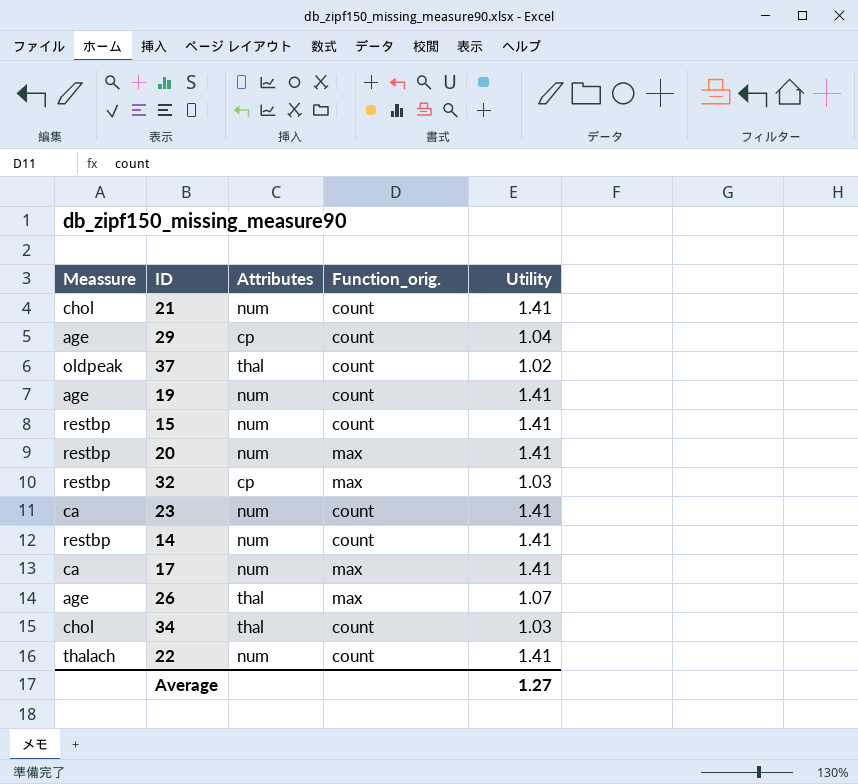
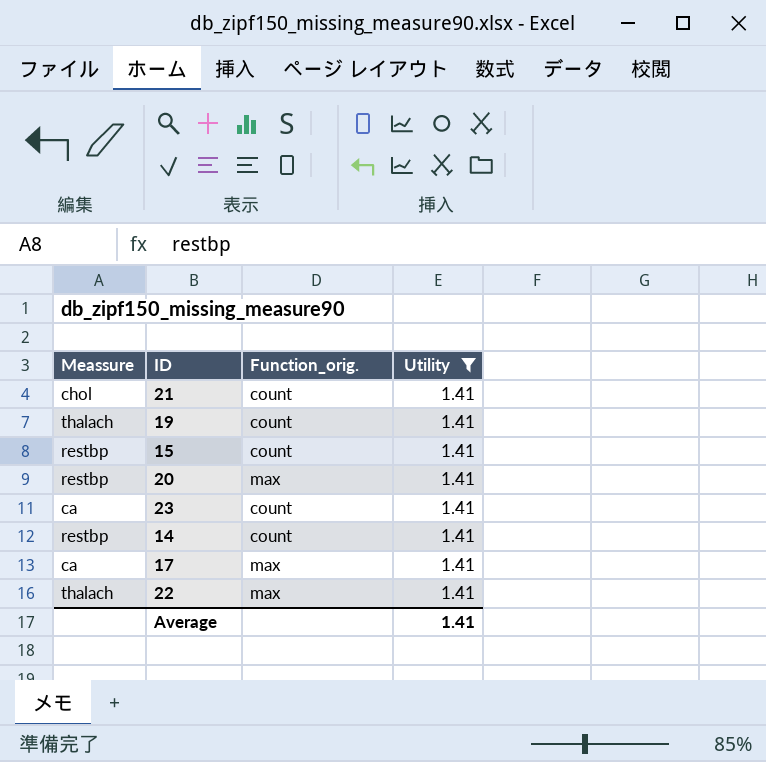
filter: none -> Utility = 1.41
column Attributes | position: 3 -> none
19 | Meassure: age -> thalach
22 | Function_orig.: count -> max
Average | Utility: 1.27 -> 1.41

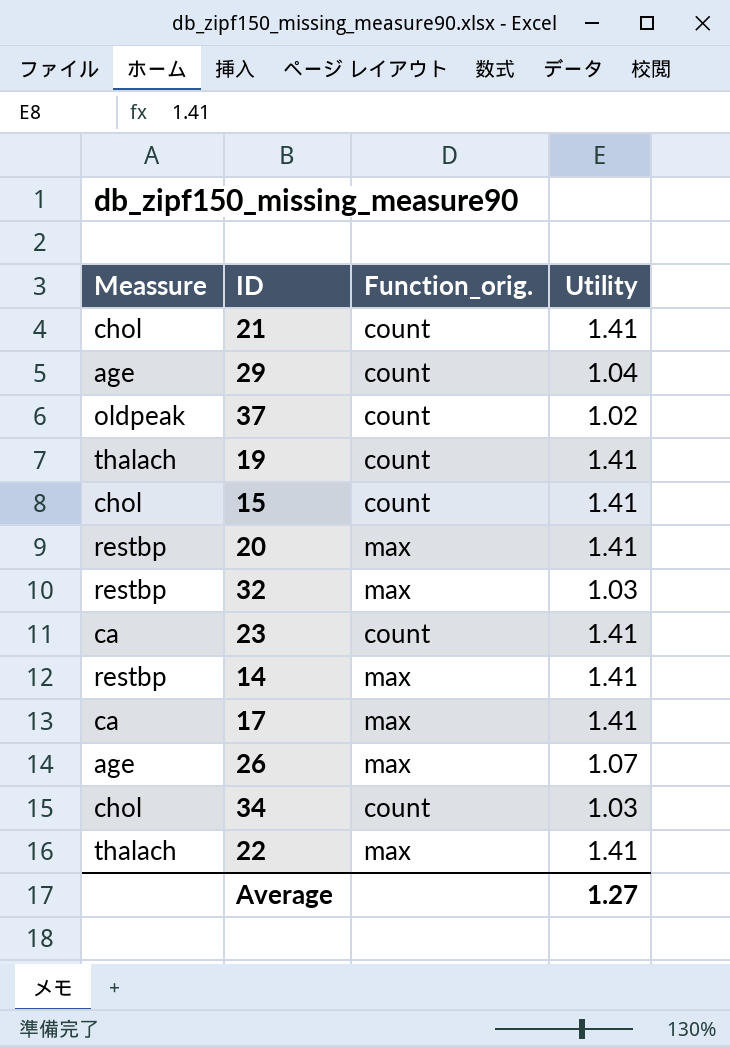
filter: Utility = 1.41 -> none
15 | Meassure: restbp -> chol
14 | Function_orig.: count -> max
Average | Utility: 1.41 -> 1.27

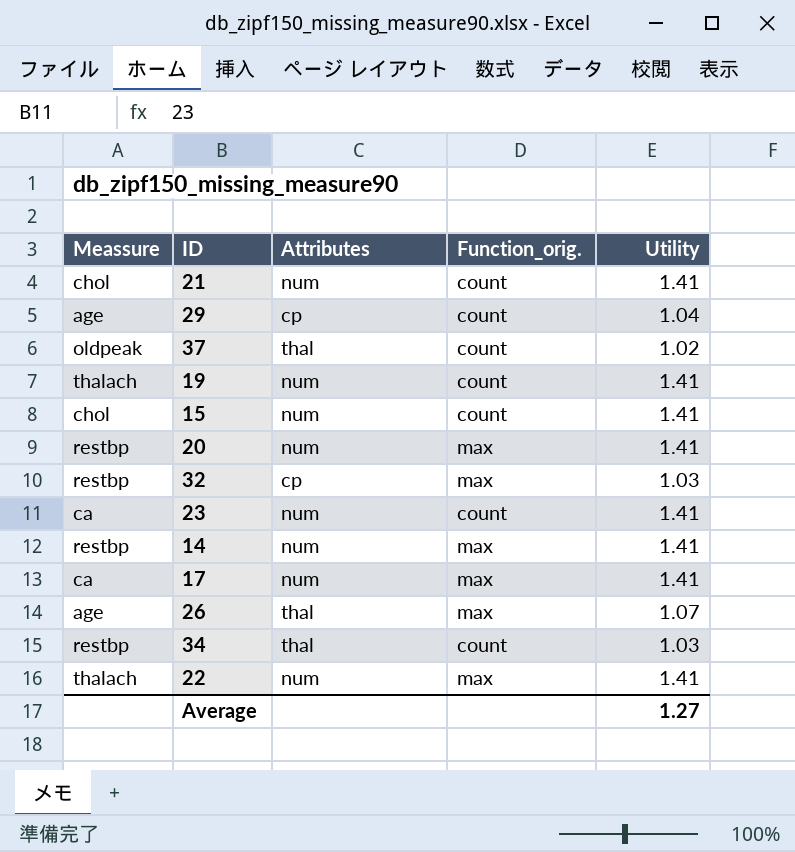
column Attributes | position: none -> 3
34 | Meassure: chol -> restbp

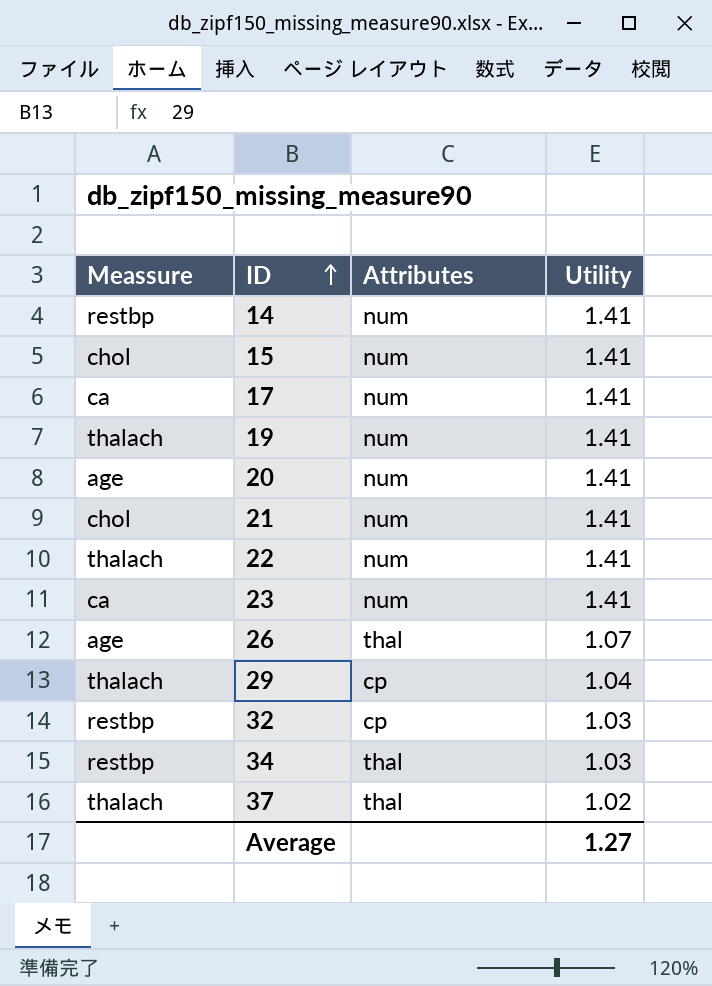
row order: none -> ID ascending
column Function_orig. | position: 4 -> none
20 | Meassure: restbp -> age
29 | Meassure: age -> thalach
37 | Meassure: oldpeak -> thalach

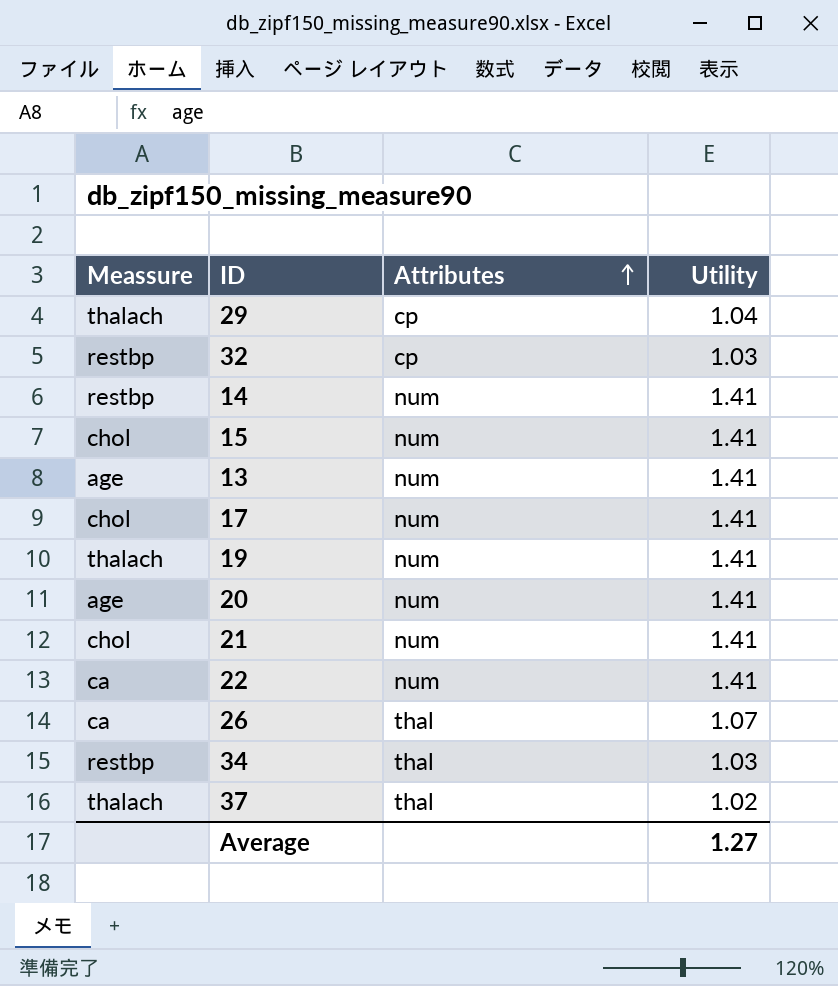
row order: ID ascending -> Attributes ascending
row 23: ca | num | 1.41 -> none
row 13: none -> age | num | 1.41
17 | Meassure: ca -> chol
22 | Meassure: thalach -> ca
26 | Meassure: age -> ca

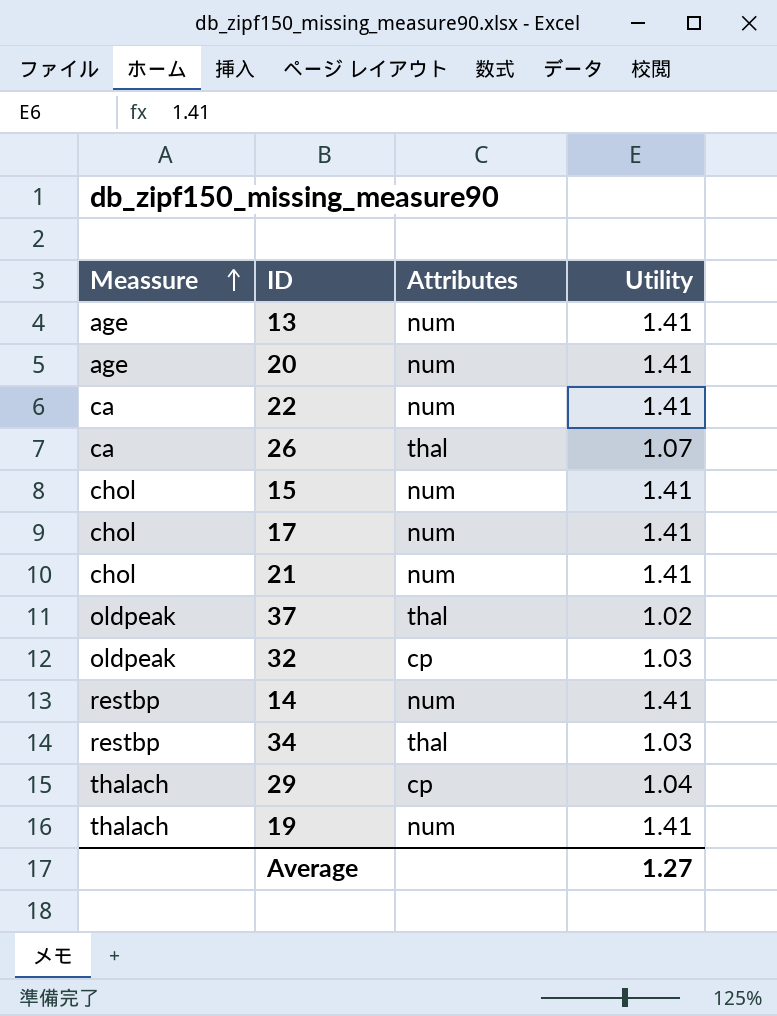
row order: Attributes ascending -> Meassure ascending
37 | Meassure: thalach -> oldpeak
32 | Meassure: restbp -> oldpeak

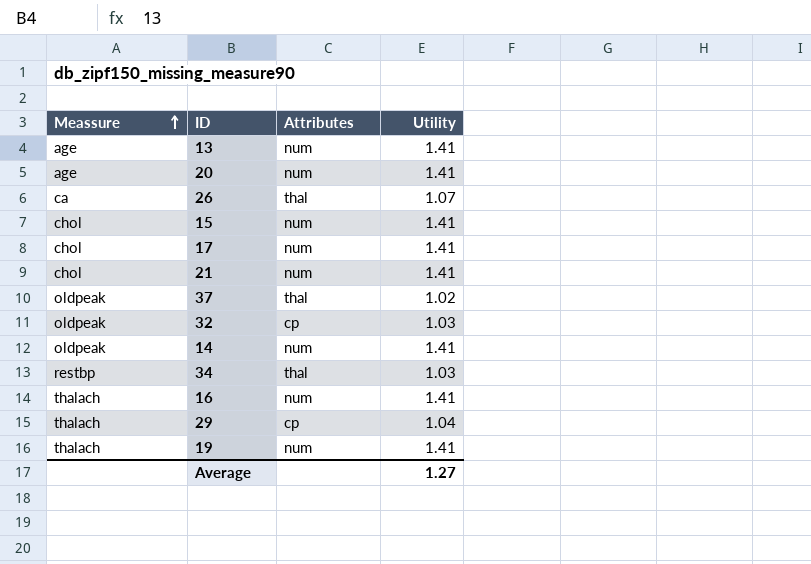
row 22: ca | num | 1.41 -> none
14 | Meassure: restbp -> oldpeak
row 16: none -> thalach | num | 1.41

